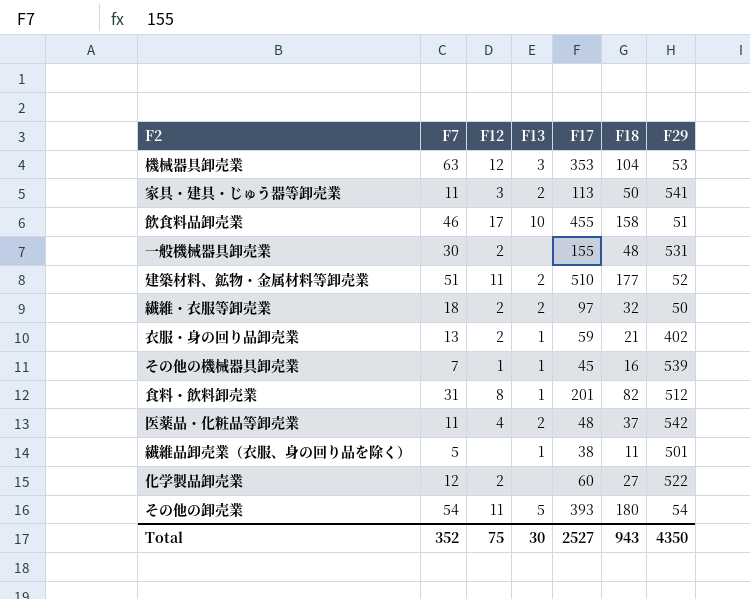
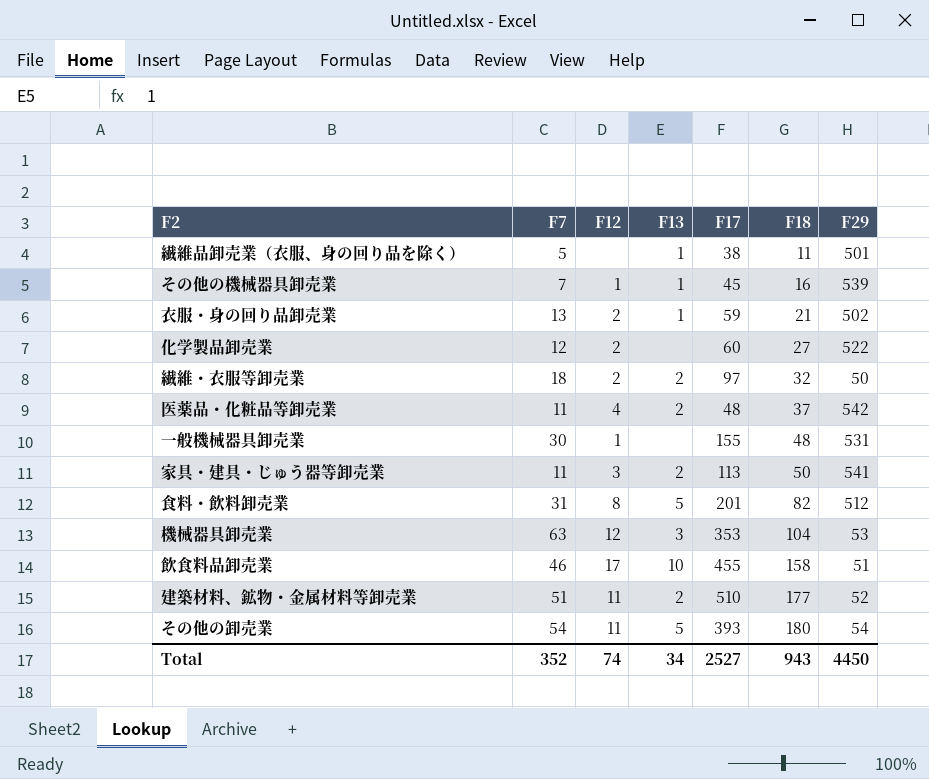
row order: none -> F18 ascending
衣服・身の回り品卸売業 | F29: 402 -> 502
一般機械器具卸売業 | F12: 2 -> 1
食料・飲料卸売業 | F13: 1 -> 5
Total | F12: 75 -> 74
Total | F13: 30 -> 34
Total | F29: 4350 -> 4450

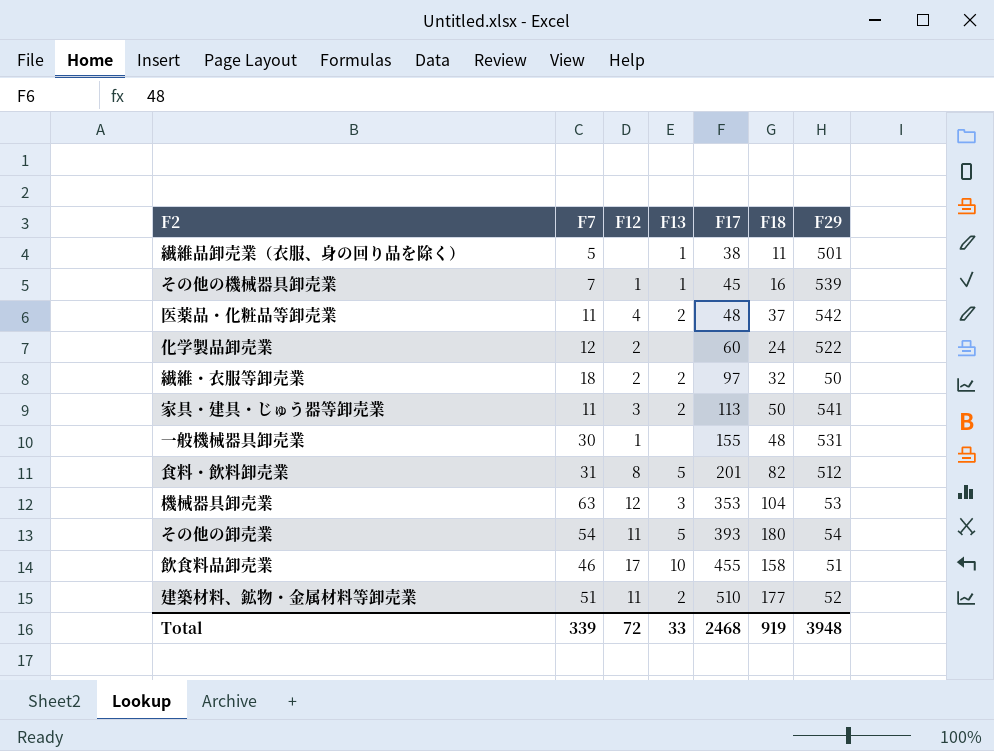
row order: F18 ascending -> F17 ascending
row 衣服・身の回り品卸売業: 13 | 2 | 1 | 59 | 21 | 502 -> none
化学製品卸売業 | F18: 27 -> 24
Total | F7: 352 -> 339
Total | F12: 74 -> 72
Total | F13: 34 -> 33
Total | F17: 2527 -> 2468
Total | F18: 943 -> 919
Total | F29: 4450 -> 3948

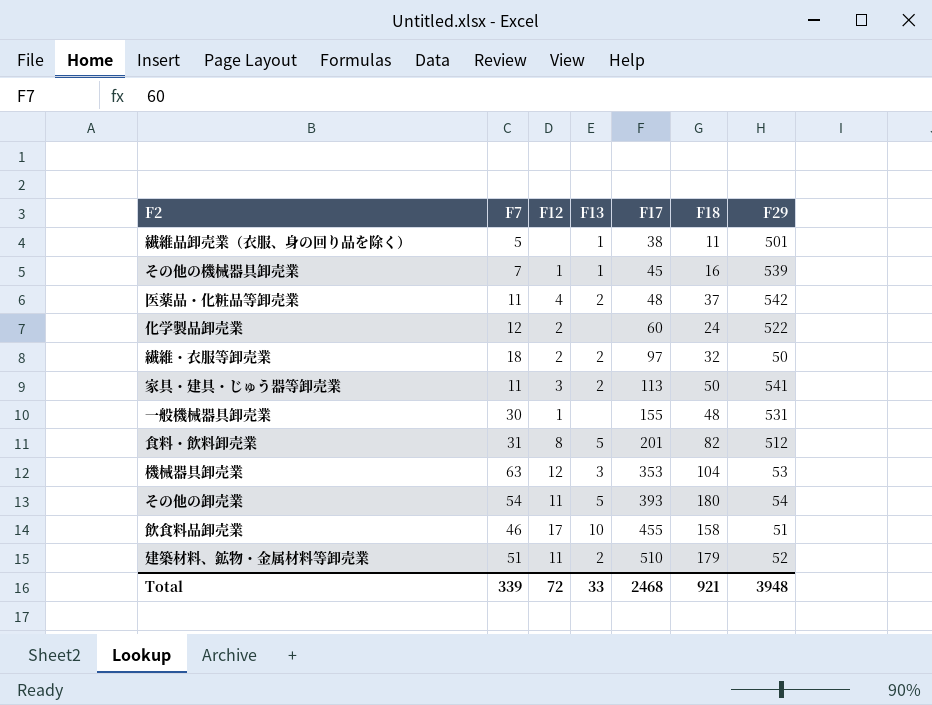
建築材料、鉱物・金属材料等卸売業 | F18: 177 -> 179
Total | F18: 919 -> 921

